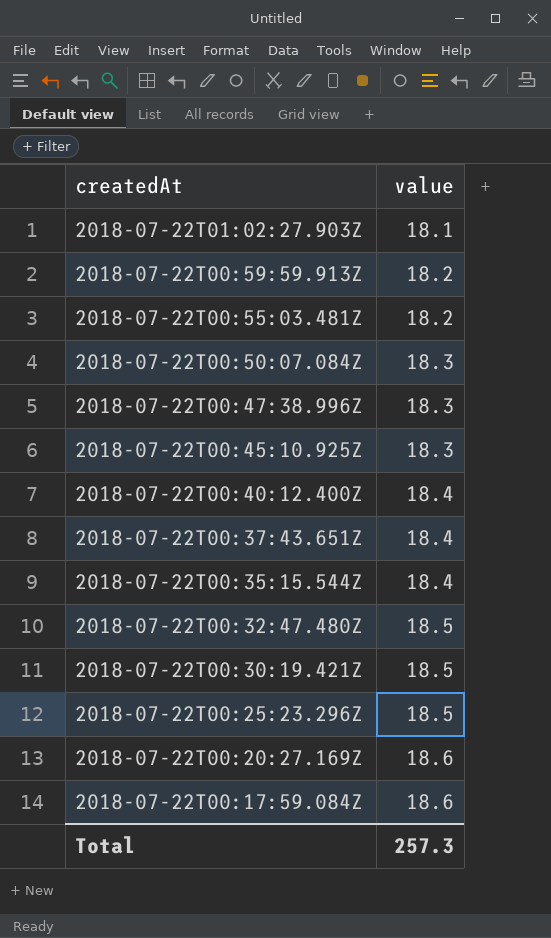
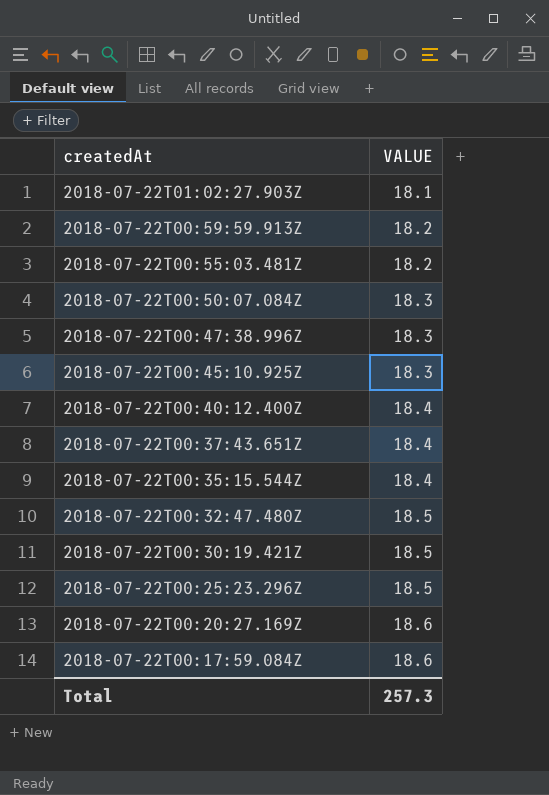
column name: value -> VALUE

